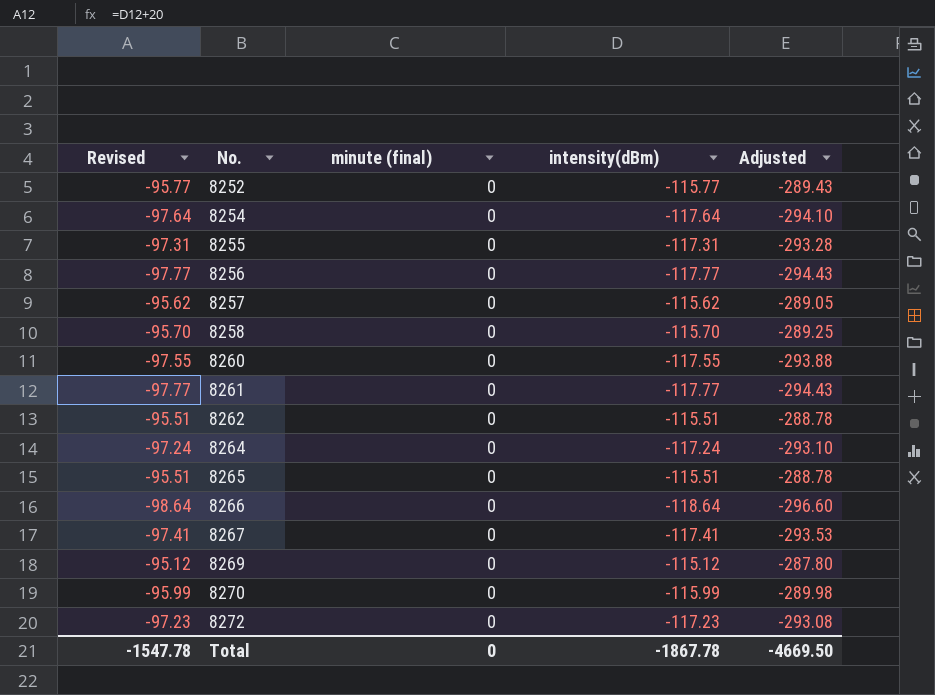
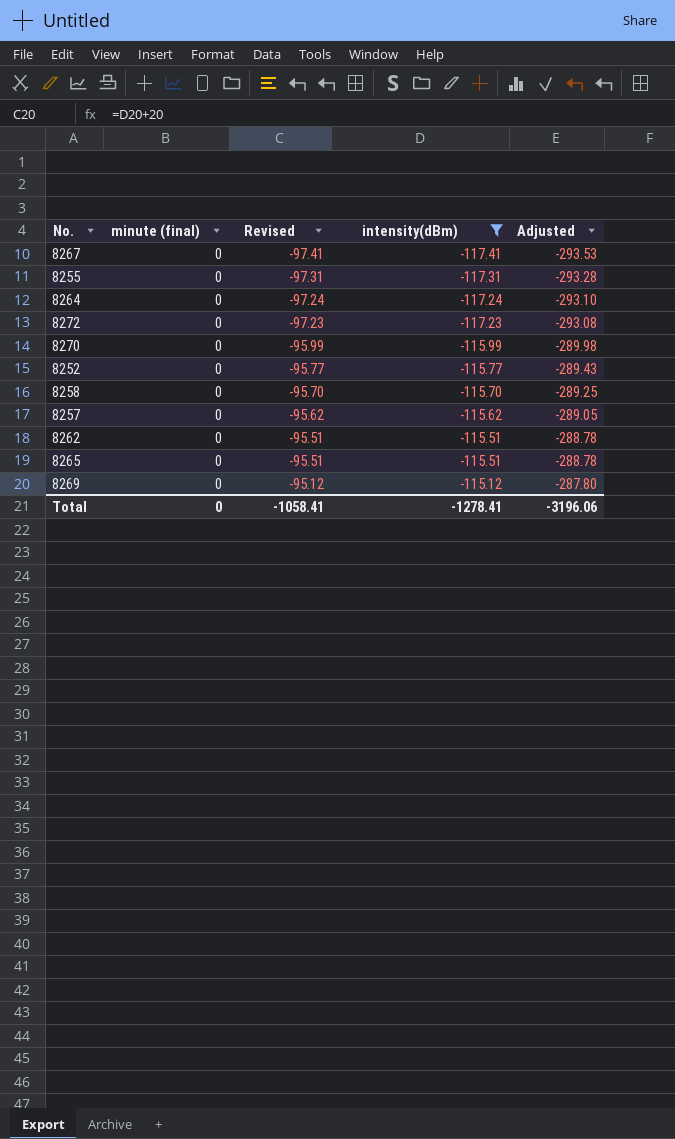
filter: none -> intensity(dBm) >= -117.41
row order: No. ascending -> Revised ascending
column Revised | position: 1 -> 3
Total | Revised: -1547.78 -> -1058.41
Total | intensity(dBm): -1867.78 -> -1278.41
Total | Adjusted: -4669.50 -> -3196.06

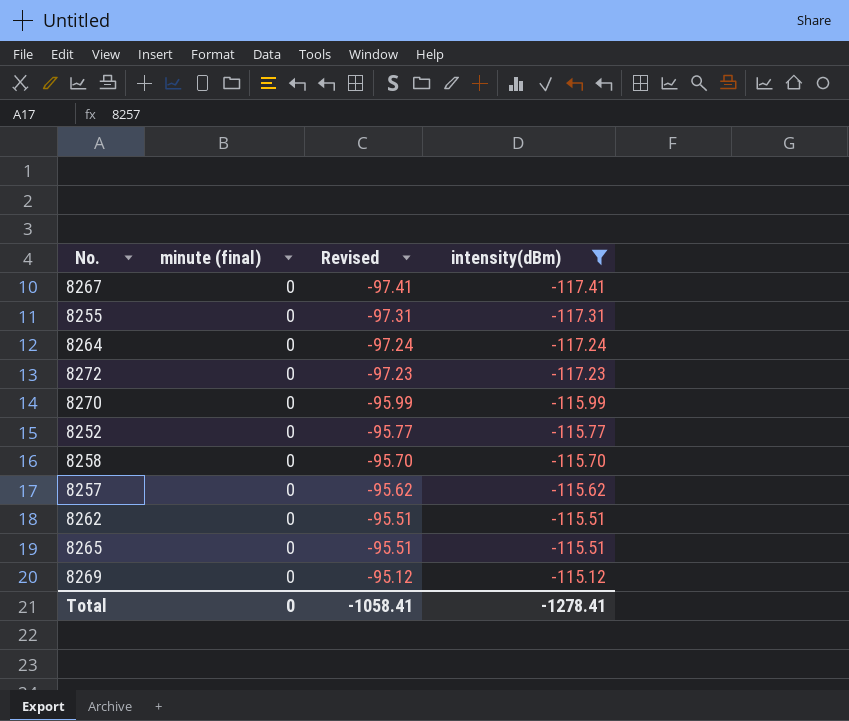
column Adjusted | formula: [intensity(dBm)] * 2.5 -> none

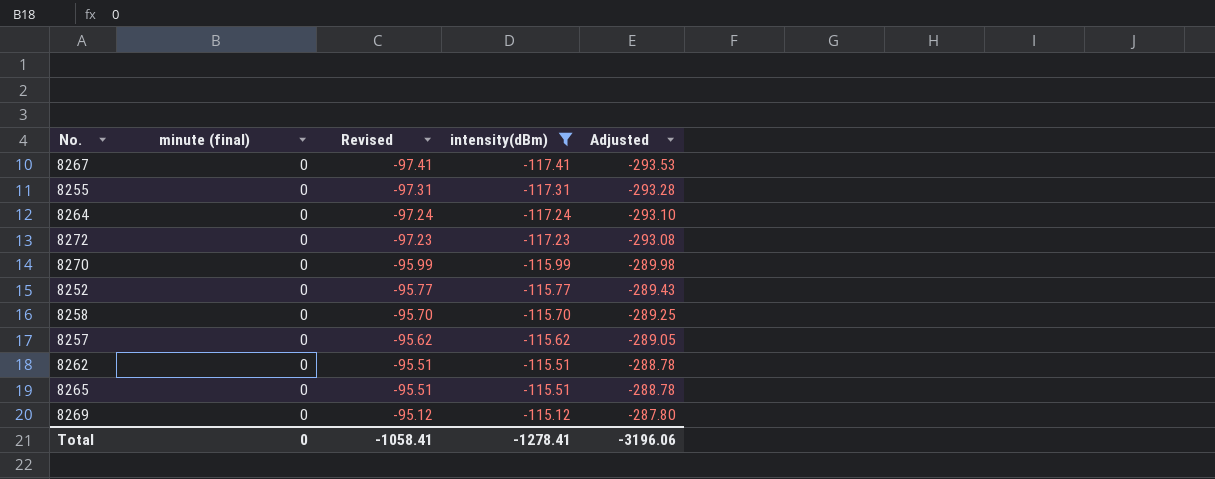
column Adjusted | formula: none -> [intensity(dBm)] * 2.5

